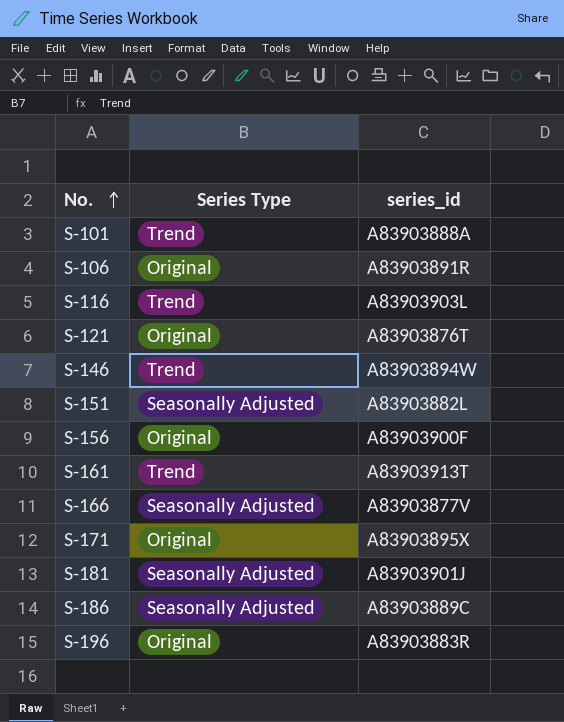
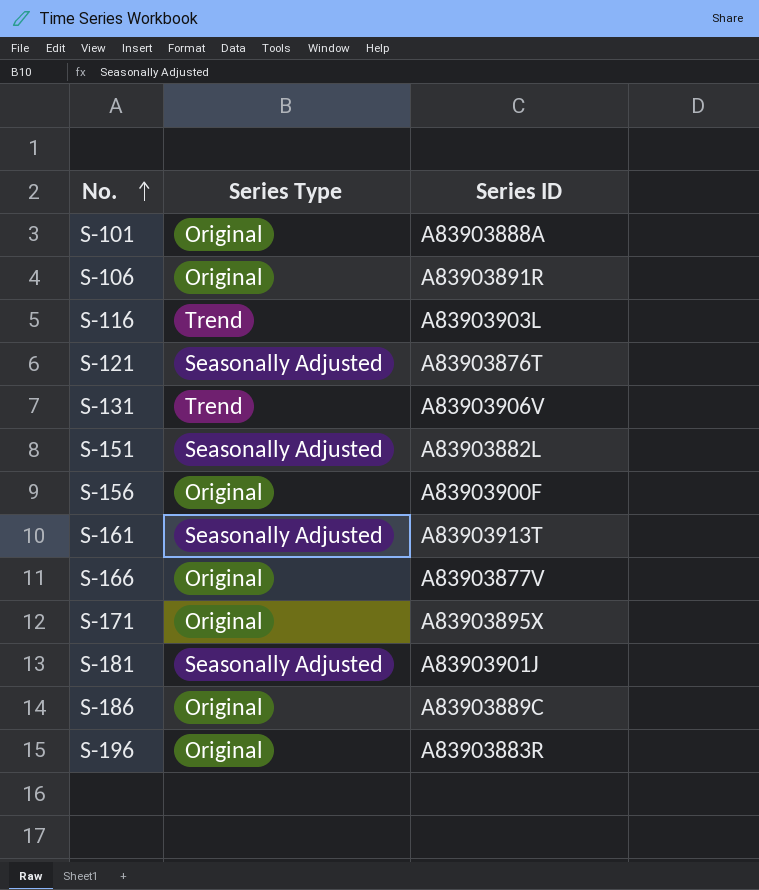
column name: series_id -> Series ID
row S-146: Trend | A83903894W -> none
S-101 | Series Type: Trend -> Original
S-121 | Series Type: Original -> Seasonally Adjusted
row S-131: none -> Trend | A83903906V
S-161 | Series Type: Trend -> Seasonally Adjusted
S-166 | Series Type: Seasonally Adjusted -> Original
S-186 | Series Type: Seasonally Adjusted -> Original

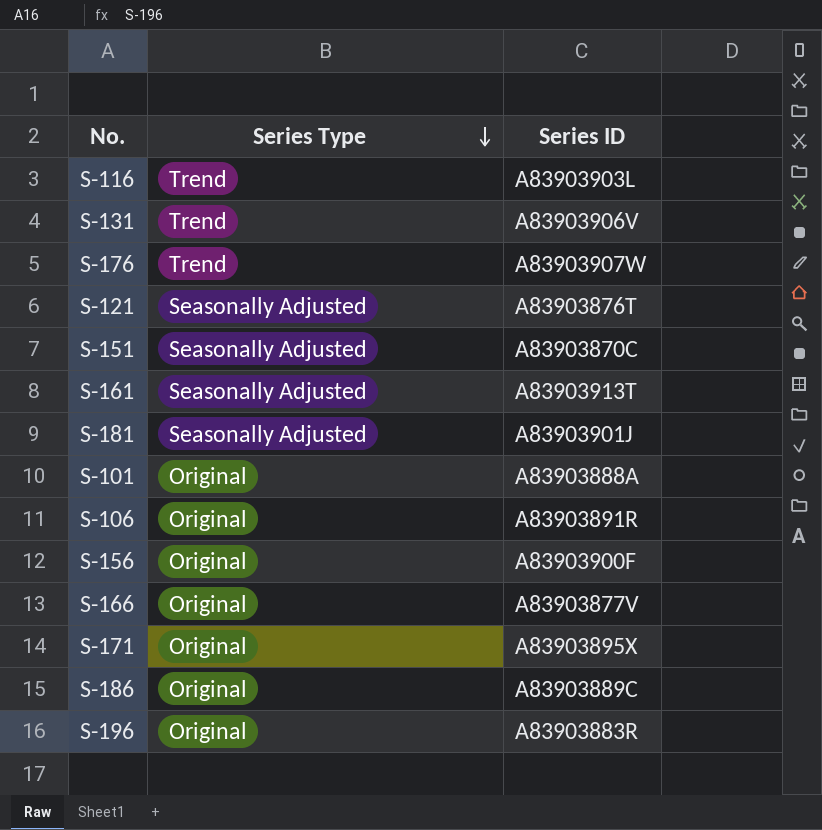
row order: No. ascending -> Series Type descending
row S-176: none -> Trend | A83903907W
S-151 | Series ID: A83903882L -> A83903870C

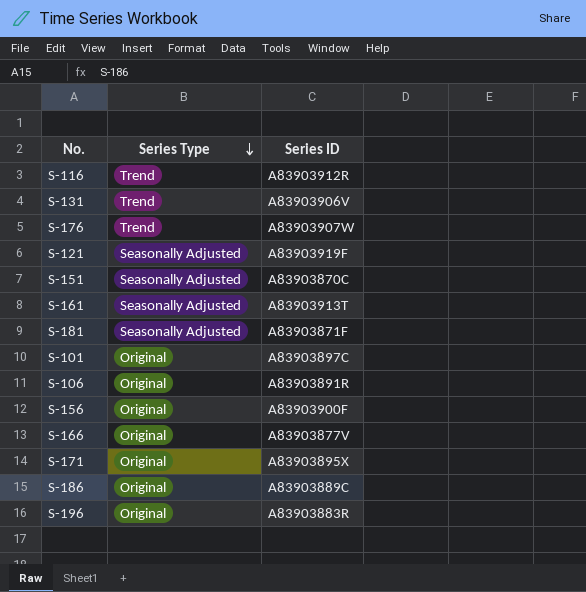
S-116 | Series ID: A83903903L -> A83903912R
S-121 | Series ID: A83903876T -> A83903919F
S-181 | Series ID: A83903901J -> A83903871F
S-101 | Series ID: A83903888A -> A83903897C

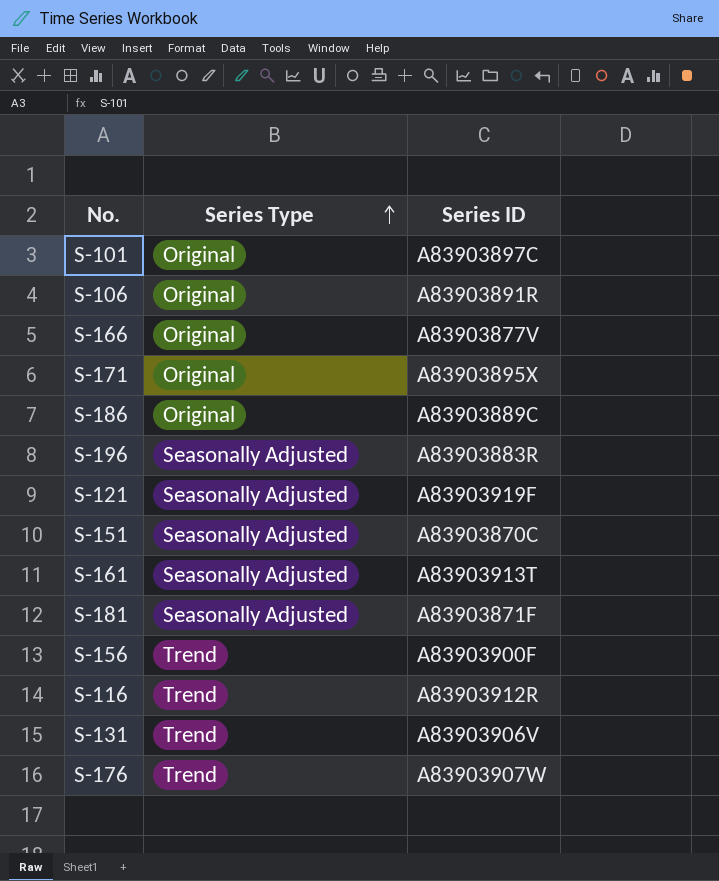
row order: Series Type descending -> Series Type ascending
S-196 | Series Type: Original -> Seasonally Adjusted
S-156 | Series Type: Original -> Trend

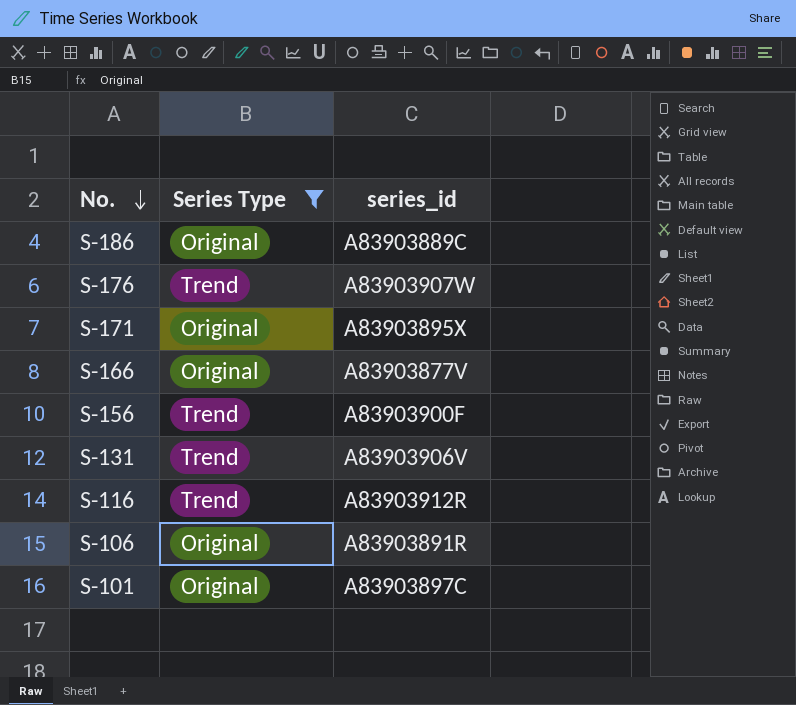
filter: none -> Series Type != Seasonally Adjusted
row order: Series Type ascending -> No. descending
column name: Series ID -> series_id

